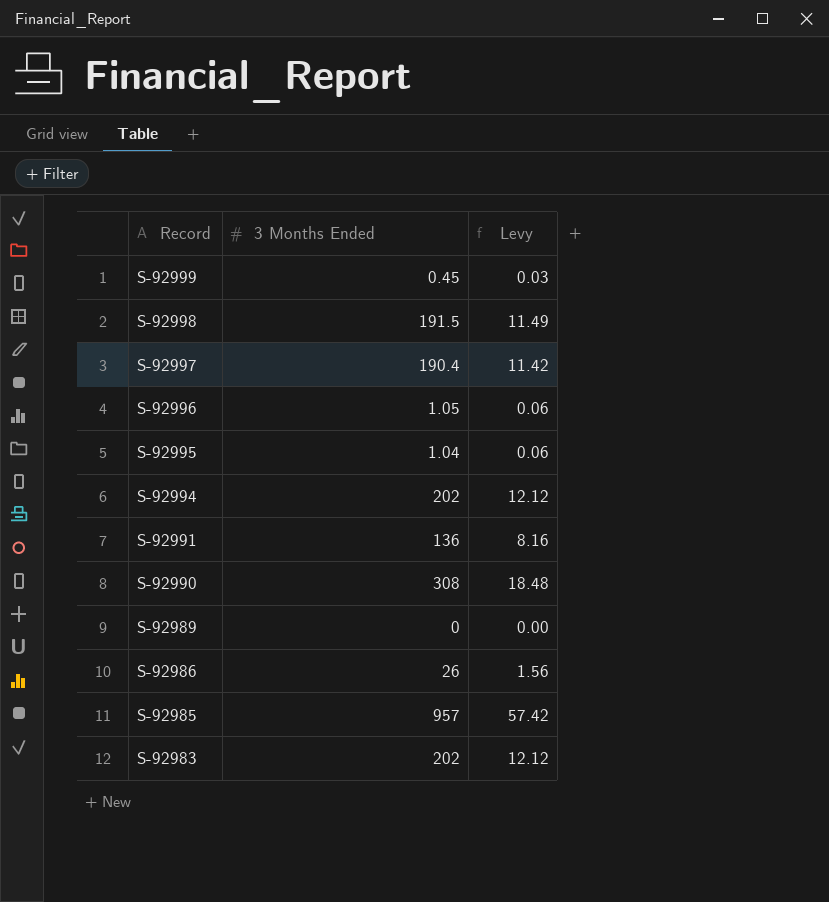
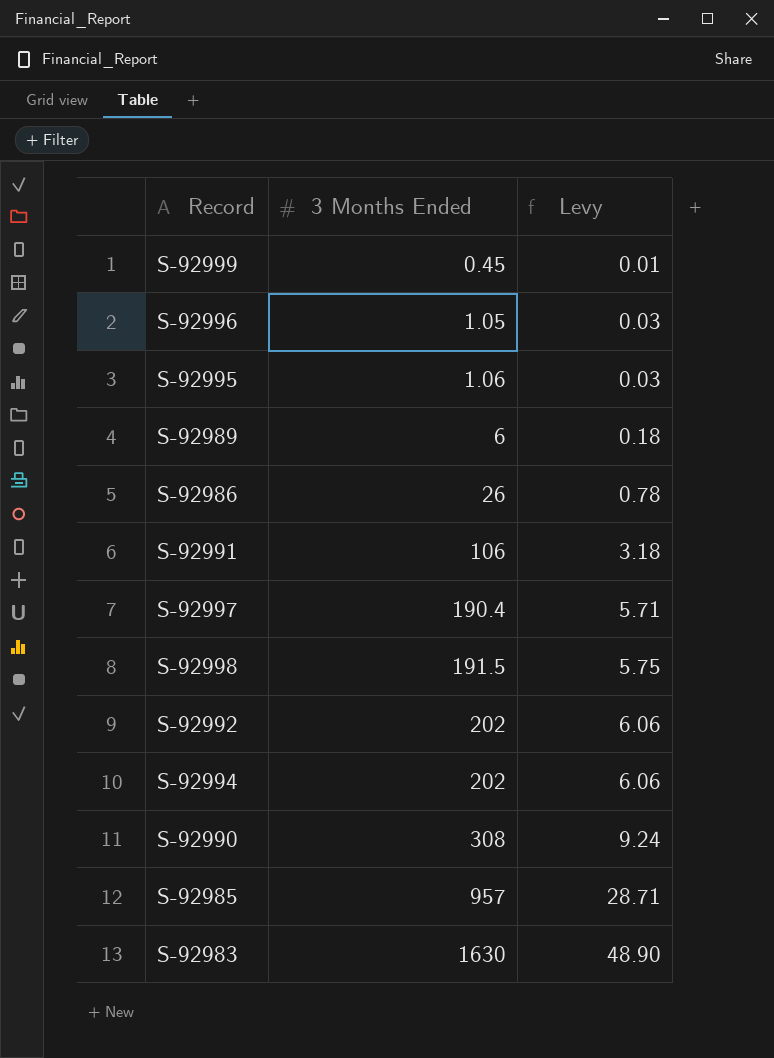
row order: Record descending -> 3 Months Ended ascending
column Levy | formula: [3 Months Ended] * 0.06 -> [3 Months Ended] * 0.03
S-92995 | 3 Months Ended: 1.04 -> 1.06
S-92989 | 3 Months Ended: 0 -> 6
S-92991 | 3 Months Ended: 136 -> 106
row S-92992: none -> 202 | 6.06
S-92983 | 3 Months Ended: 202 -> 1630

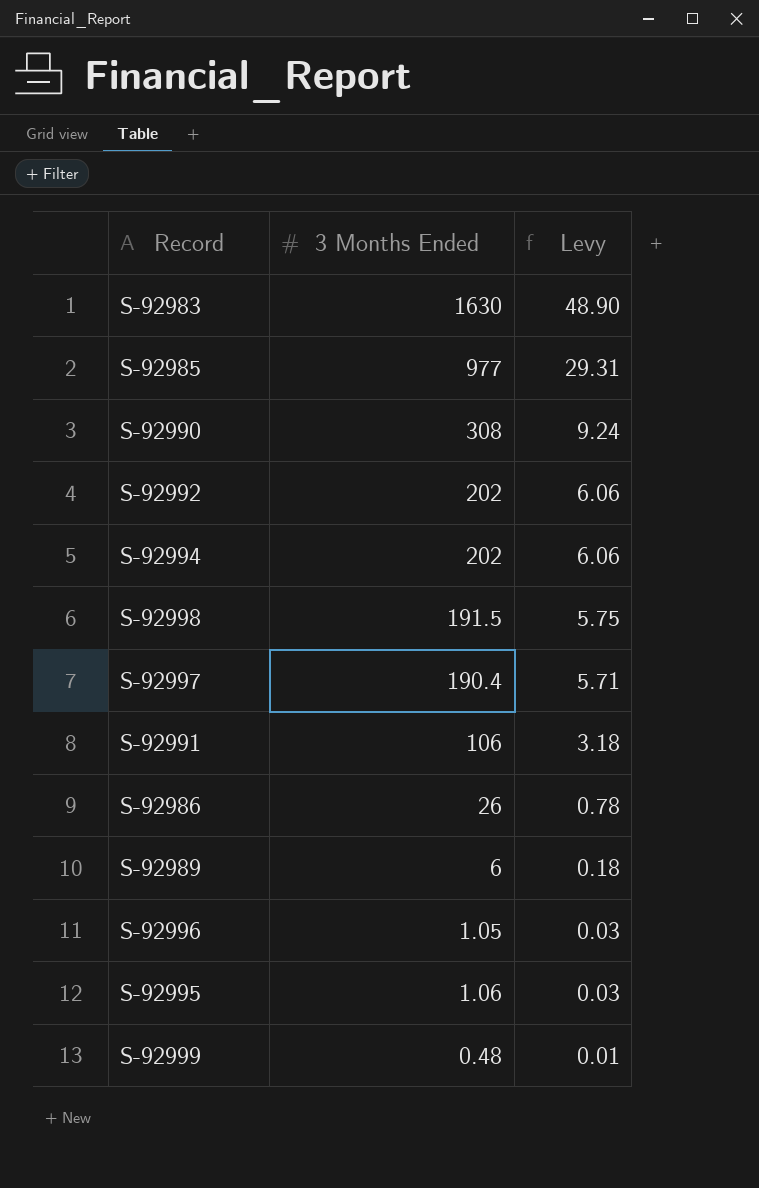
row order: 3 Months Ended ascending -> Levy descending
S-92985 | 3 Months Ended: 957 -> 977
S-92985 | Levy: 28.71 -> 29.31
S-92999 | 3 Months Ended: 0.45 -> 0.48

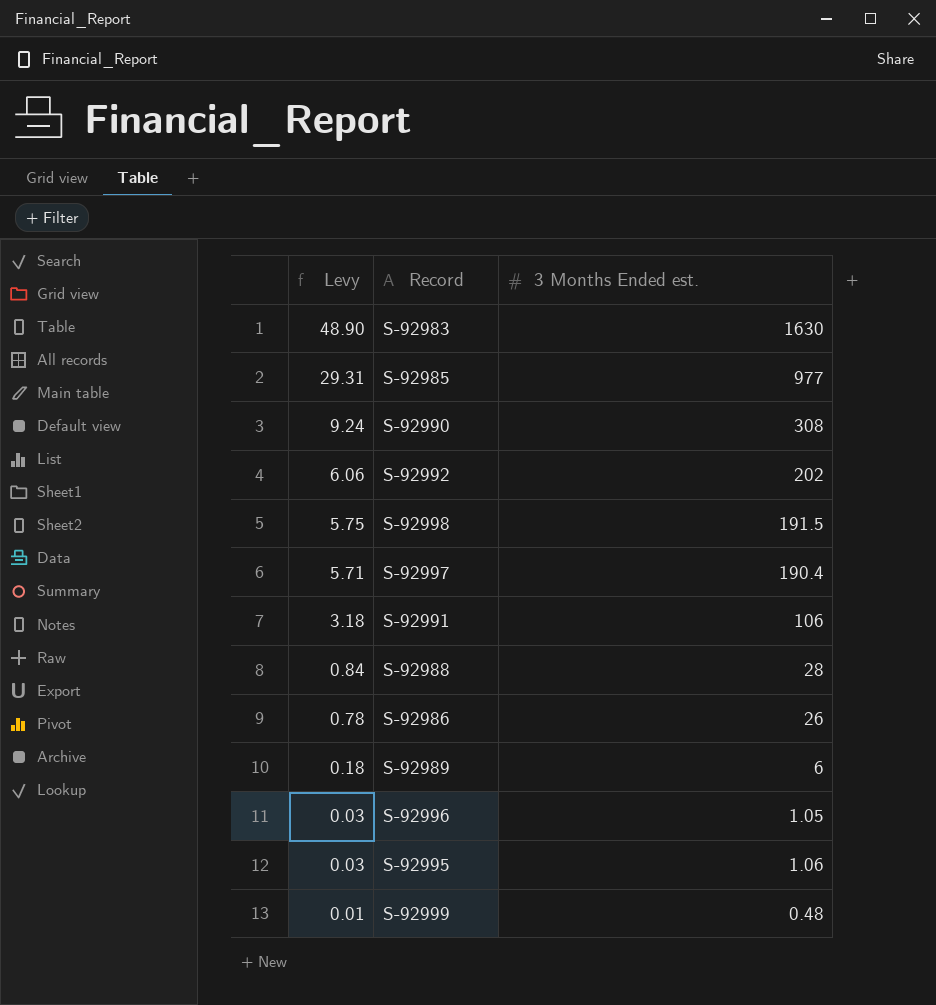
column Levy | position: 3 -> 1
column name: 3 Months Ended -> 3 Months Ended est.
row S-92994: 202 | 6.06 -> none
row S-92988: none -> 0.84 | 28

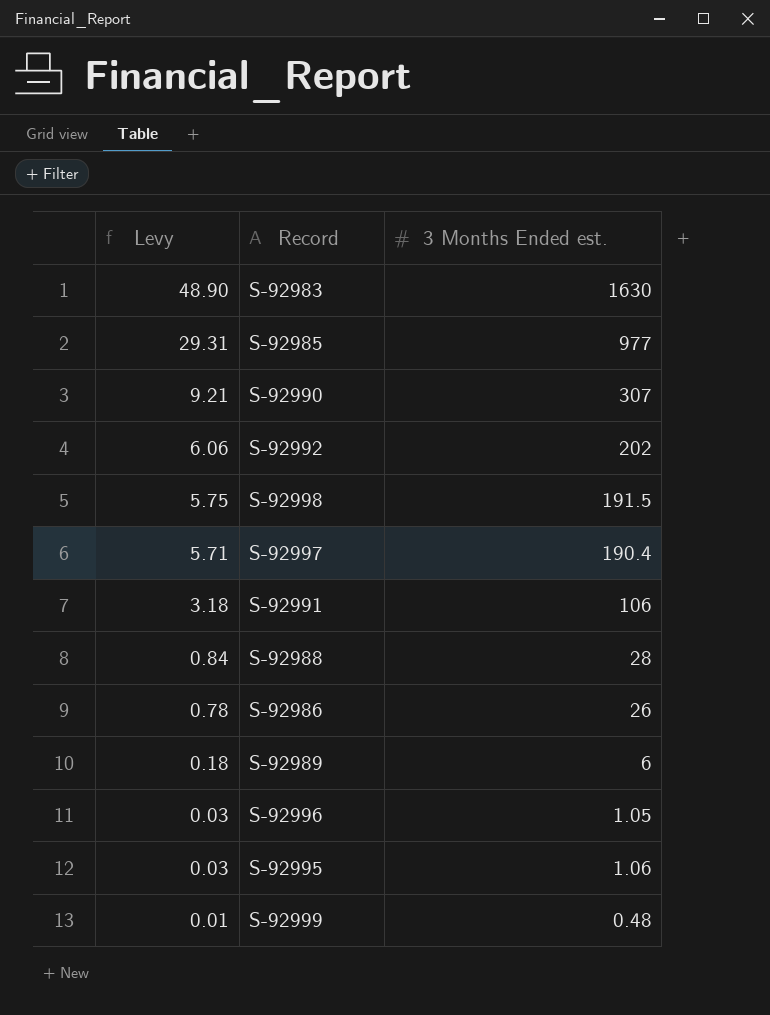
S-92990 | Levy: 9.24 -> 9.21
S-92990 | 3 Months Ended est.: 308 -> 307

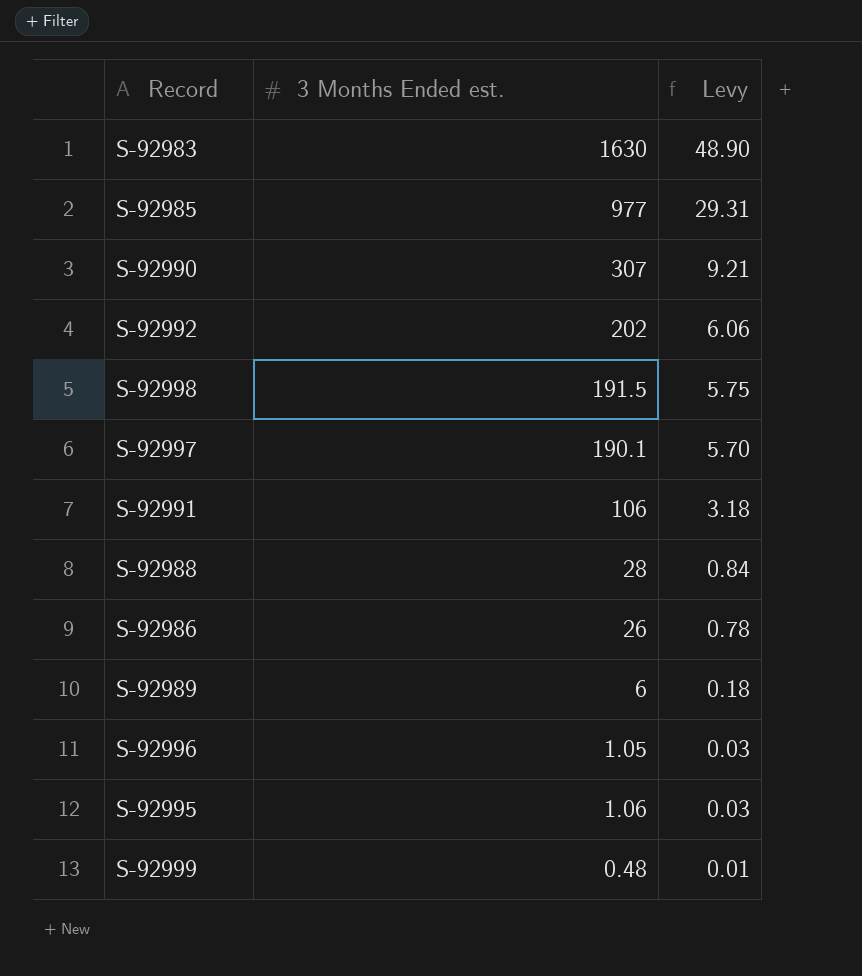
column Levy | position: 1 -> 3
S-92997 | 3 Months Ended est.: 190.4 -> 190.1
S-92997 | Levy: 5.71 -> 5.70

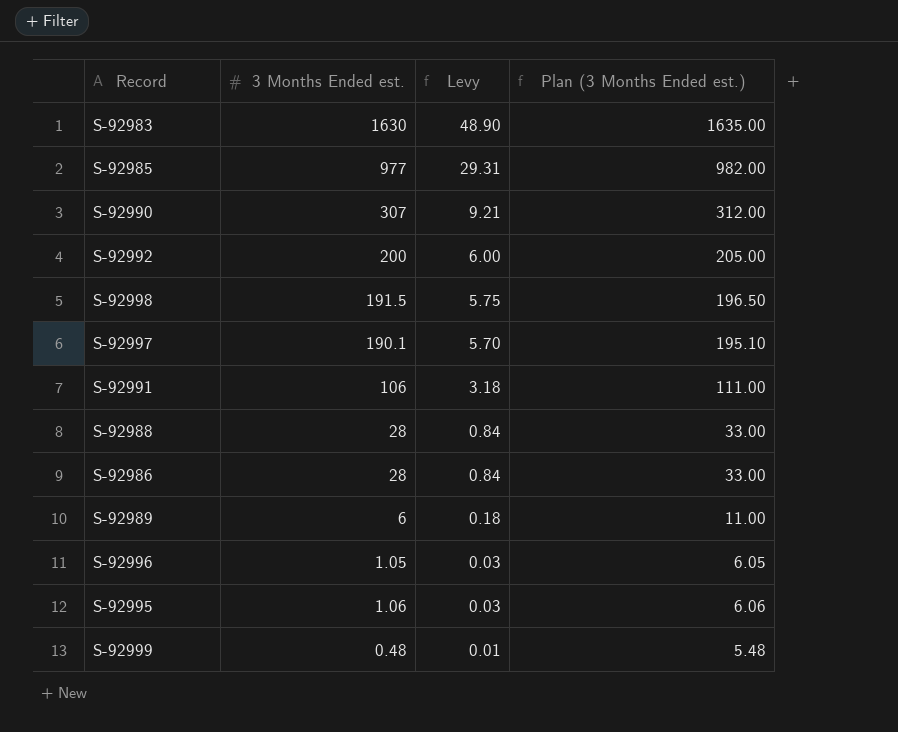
column Plan (3 Months Ended est.) | formula: none -> [3 Months Ended est.] + 5
S-92992 | 3 Months Ended est.: 202 -> 200
S-92992 | Levy: 6.06 -> 6.00
S-92986 | 3 Months Ended est.: 26 -> 28
S-92986 | Levy: 0.78 -> 0.84

